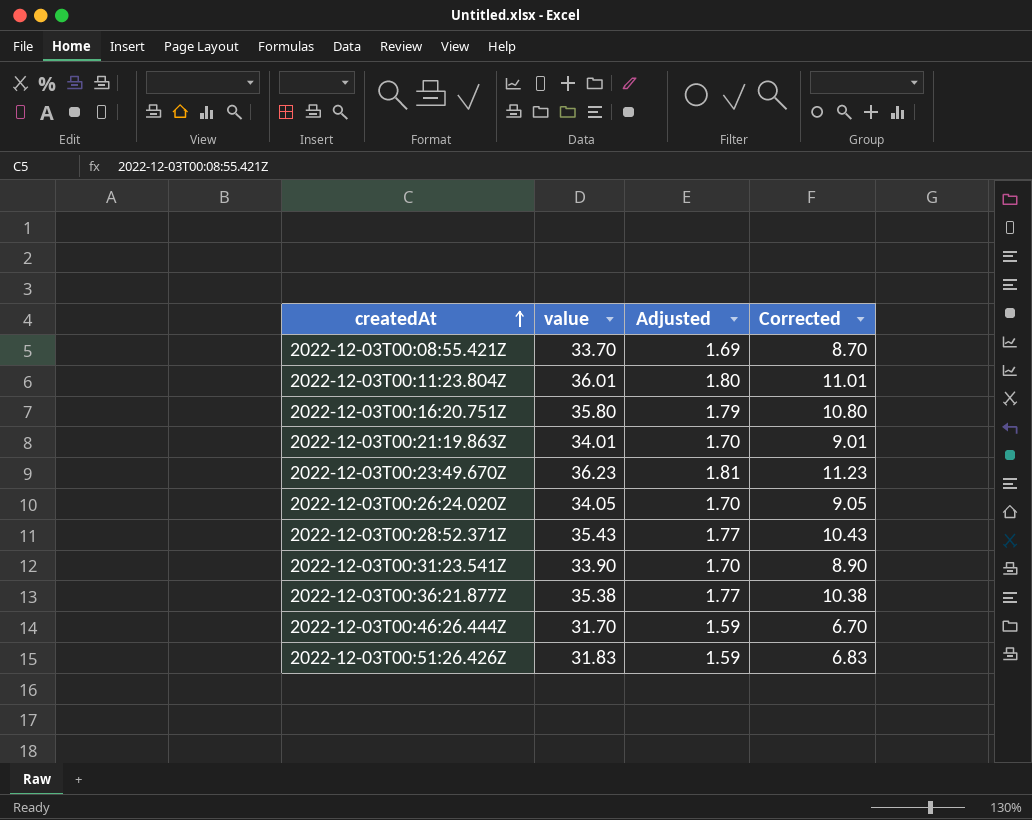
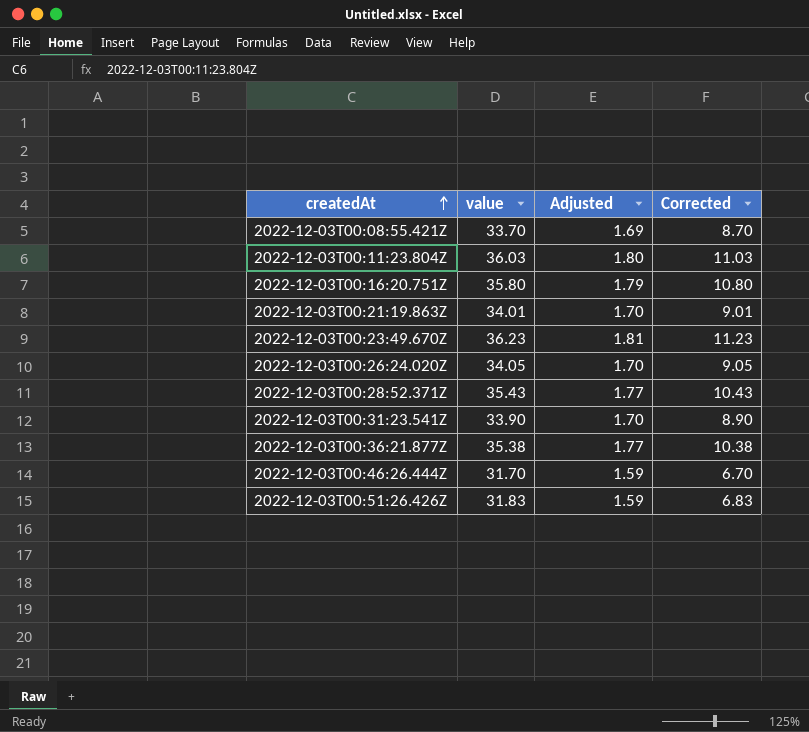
2022-12-03T00:11:23.804Z | value: 36.01 -> 36.03
2022-12-03T00:11:23.804Z | Corrected: 11.01 -> 11.03

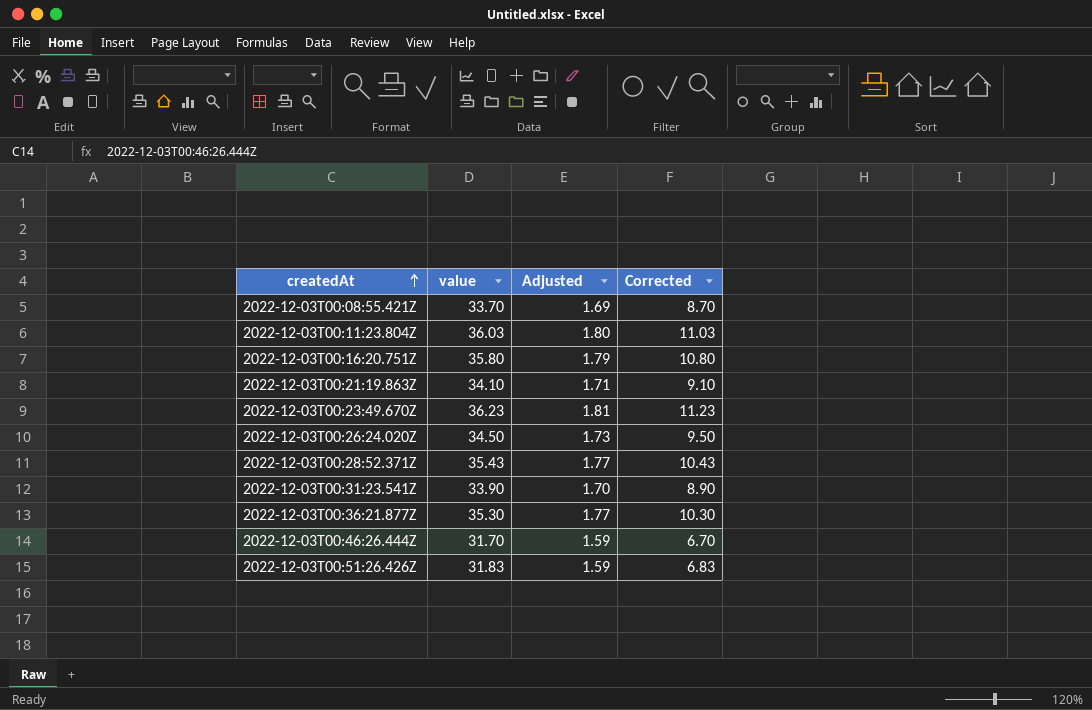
2022-12-03T00:21:19.863Z | value: 34.01 -> 34.10
2022-12-03T00:21:19.863Z | Adjusted: 1.70 -> 1.71
2022-12-03T00:21:19.863Z | Corrected: 9.01 -> 9.10
2022-12-03T00:26:24.020Z | value: 34.05 -> 34.50
2022-12-03T00:26:24.020Z | Adjusted: 1.70 -> 1.73
2022-12-03T00:26:24.020Z | Corrected: 9.05 -> 9.50
2022-12-03T00:36:21.877Z | value: 35.38 -> 35.30
2022-12-03T00:36:21.877Z | Corrected: 10.38 -> 10.30

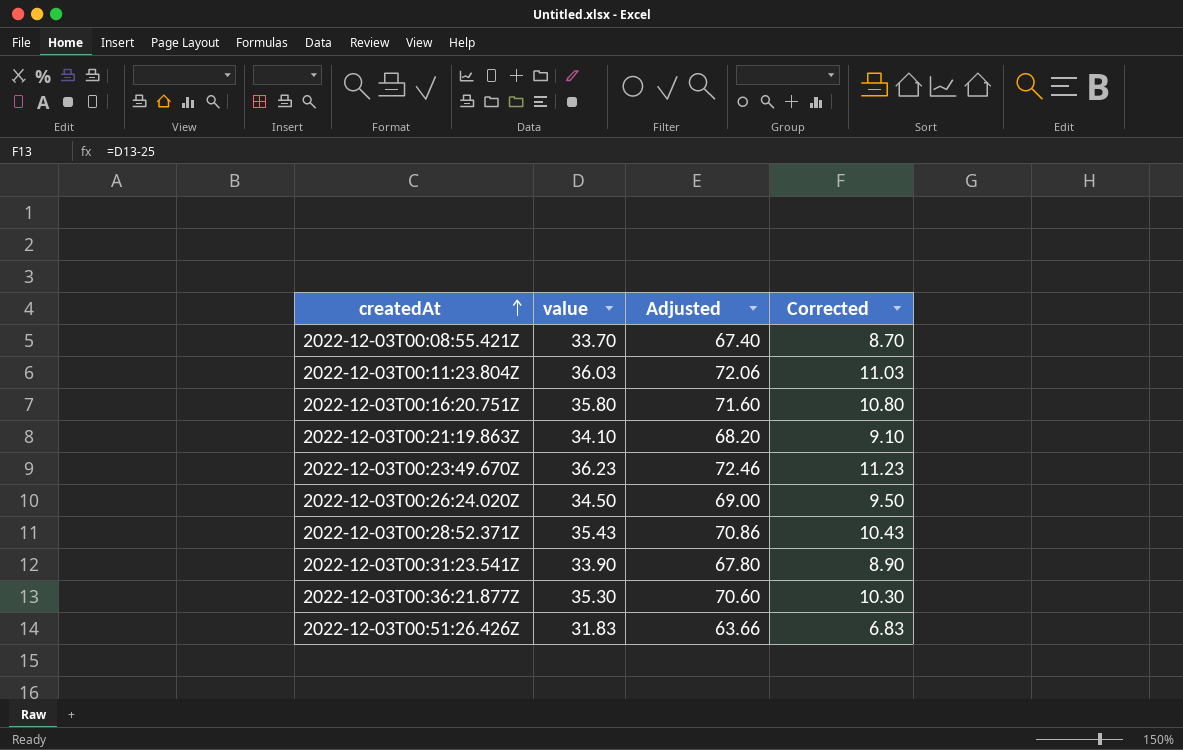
column Adjusted | formula: [value] * 0.05 -> [value] * 2
row 2022-12-03T00:46:26.444Z: 31.70 | 1.59 | 6.70 -> none

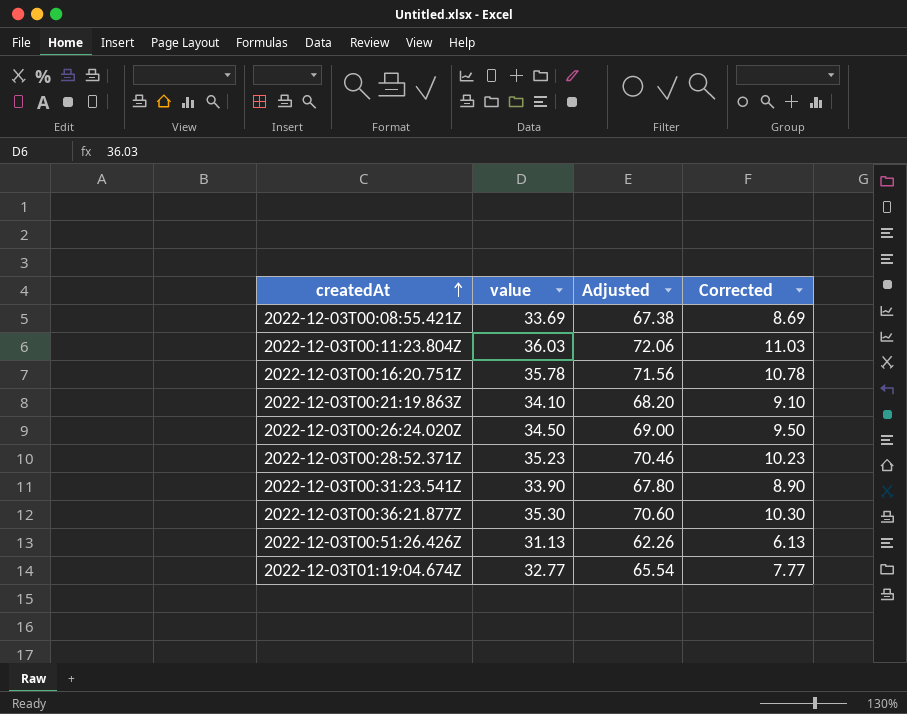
row 2022-12-03T00:23:49.670Z: 36.23 | 72.46 | 11.23 -> none
2022-12-03T00:08:55.421Z | value: 33.70 -> 33.69
2022-12-03T00:08:55.421Z | Adjusted: 67.40 -> 67.38
2022-12-03T00:08:55.421Z | Corrected: 8.70 -> 8.69
2022-12-03T00:16:20.751Z | value: 35.80 -> 35.78
2022-12-03T00:16:20.751Z | Adjusted: 71.60 -> 71.56
2022-12-03T00:16:20.751Z | Corrected: 10.80 -> 10.78
2022-12-03T00:28:52.371Z | value: 35.43 -> 35.23
2022-12-03T00:28:52.371Z | Adjusted: 70.86 -> 70.46
2022-12-03T00:28:52.371Z | Corrected: 10.43 -> 10.23
2022-12-03T00:51:26.426Z | value: 31.83 -> 31.13
2022-12-03T00:51:26.426Z | Adjusted: 63.66 -> 62.26
2022-12-03T00:51:26.426Z | Corrected: 6.83 -> 6.13
row 2022-12-03T01:19:04.674Z: none -> 32.77 | 65.54 | 7.77

